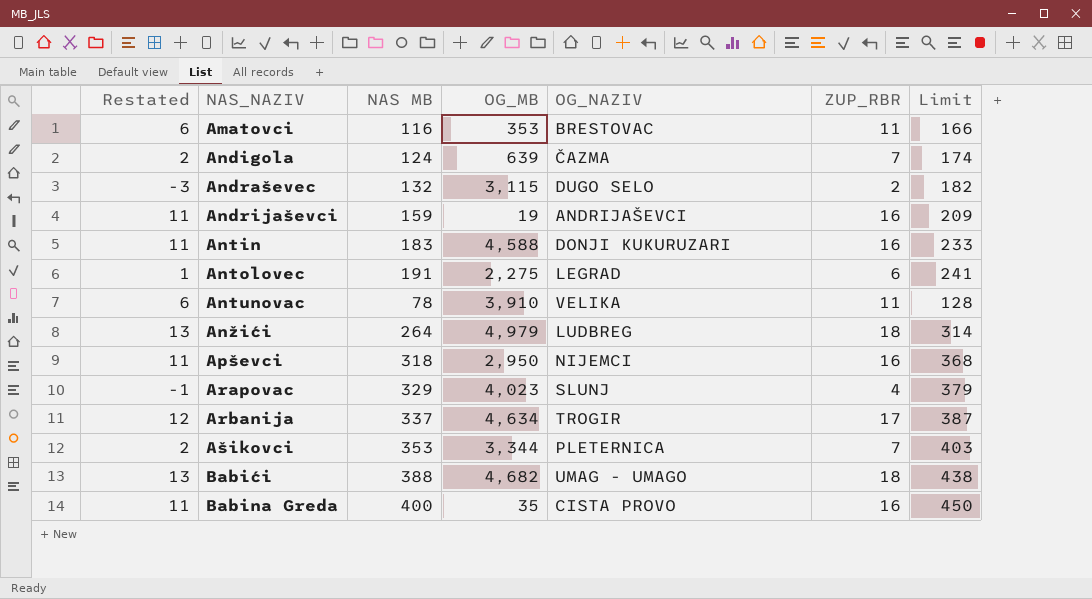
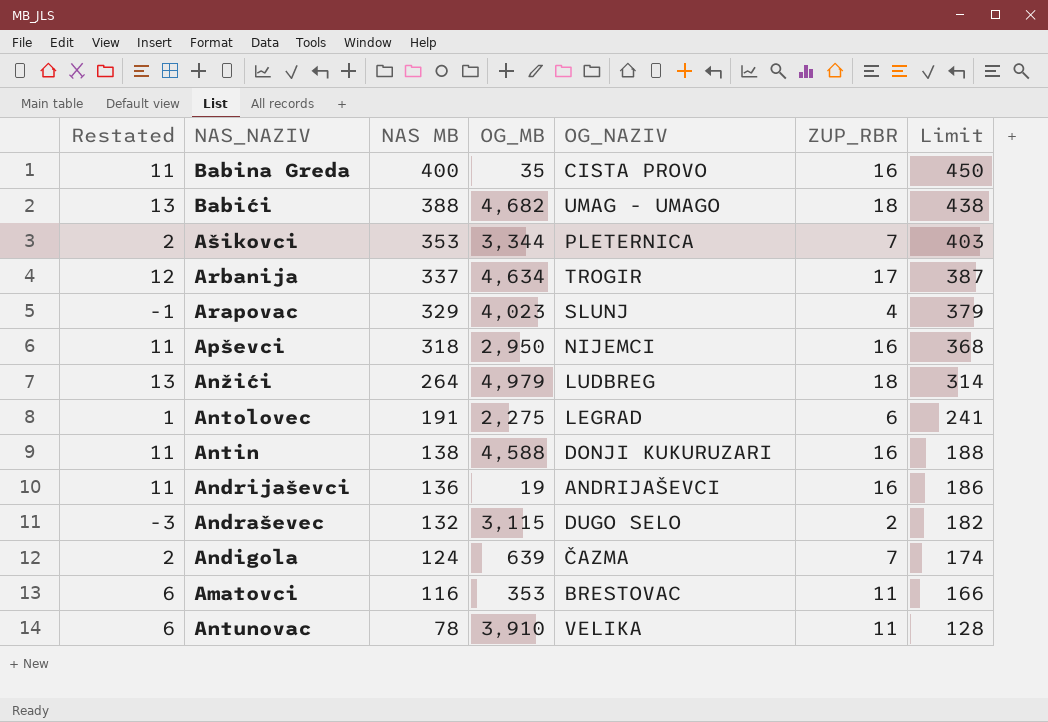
row order: NAS_NAZIV ascending -> NAS MB descending
Antin | NAS MB: 183 -> 138
Antin | Limit: 233 -> 188
Andrijaševci | NAS MB: 159 -> 136
Andrijaševci | Limit: 209 -> 186

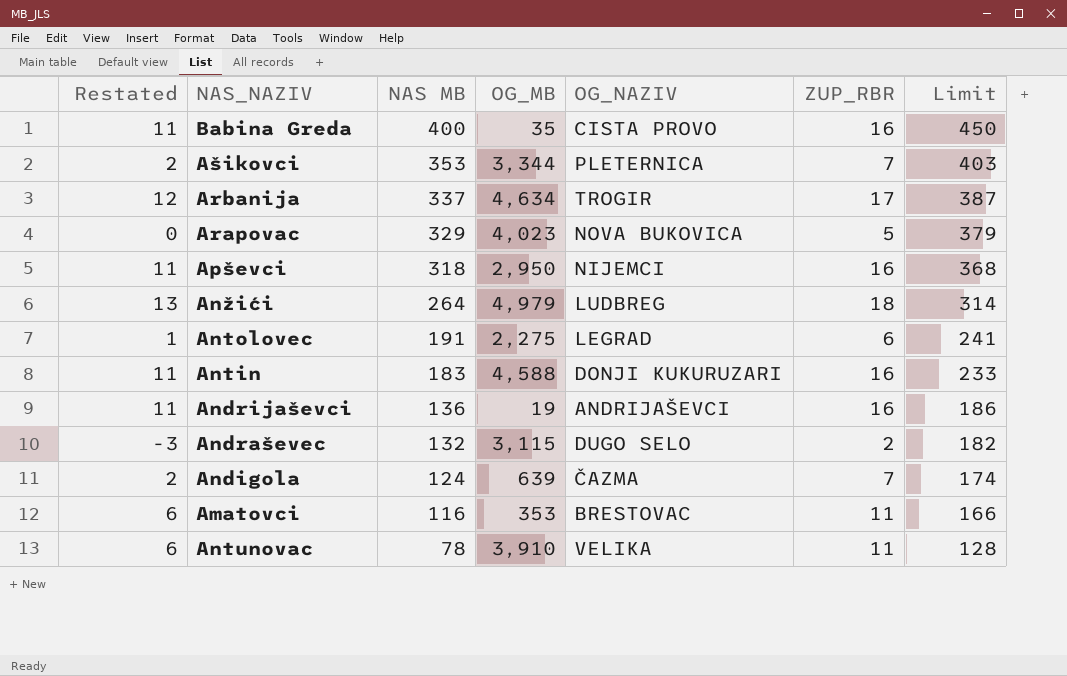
row Babići: 13 | 388 | 4,682 | UMAG - UMAGO | 18 | 438 -> none
Arapovac | Restated: -1 -> 0
Arapovac | OG_NAZIV: SLUNJ -> NOVA BUKOVICA
Arapovac | ZUP_RBR: 4 -> 5
Antin | NAS MB: 138 -> 183
Antin | Limit: 188 -> 233

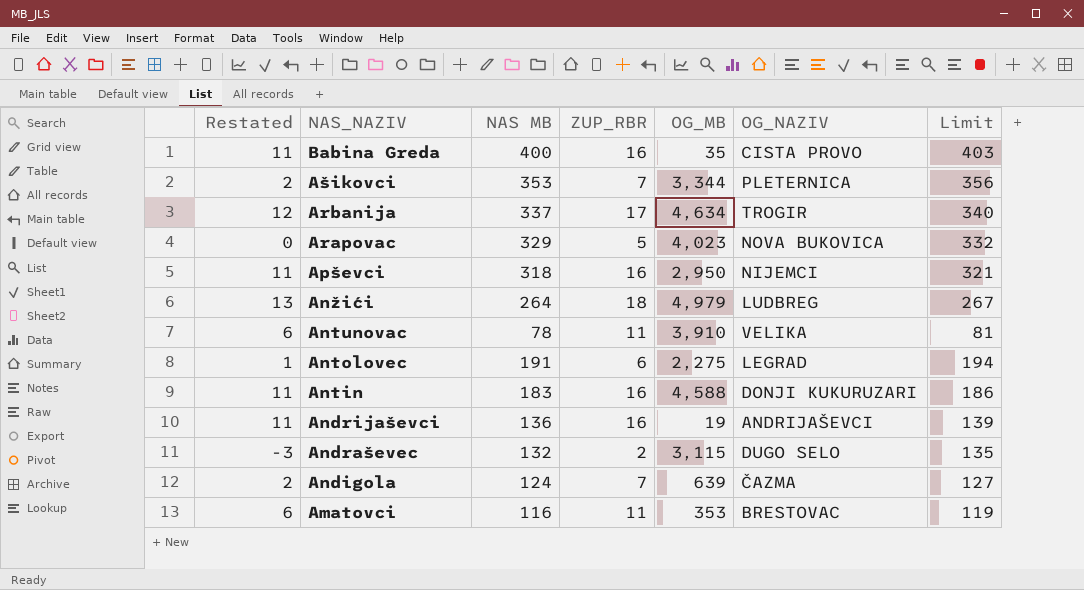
row order: NAS MB descending -> NAS_NAZIV descending
column ZUP_RBR | position: 6 -> 4
column Limit | formula: [NAS MB] + 50 -> [NAS MB] + 3

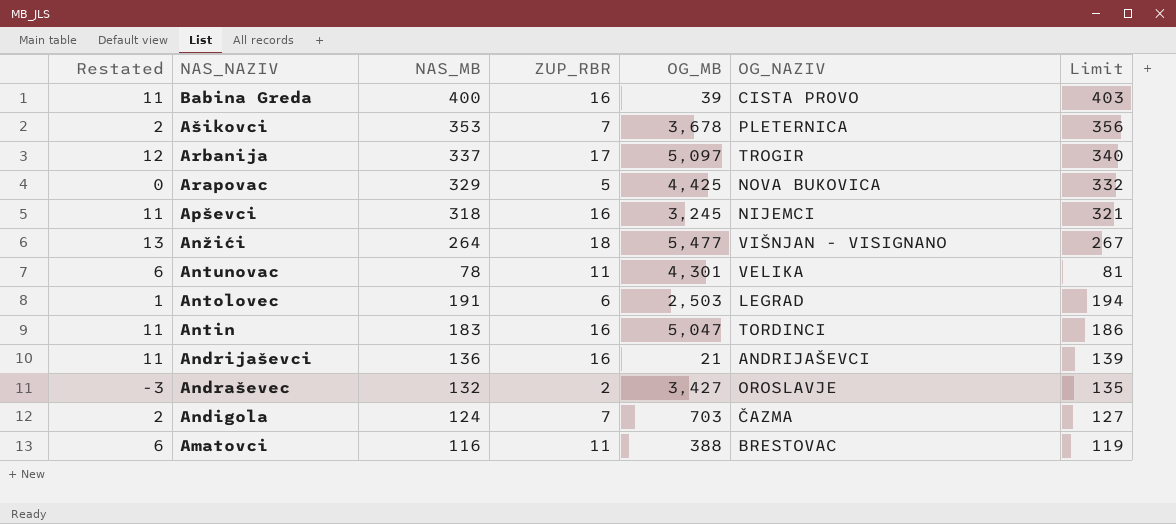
column name: NAS MB -> NAS_MB
Babina Greda | OG_MB: 35 -> 39
Ašikovci | OG_MB: 3,344 -> 3,678
Arbanija | OG_MB: 4,634 -> 5,097
Arapovac | OG_MB: 4,023 -> 4,425
Apševci | OG_MB: 2,950 -> 3,245
Anžići | OG_MB: 4,979 -> 5,477
Anžići | OG_NAZIV: LUDBREG -> VIŠNJAN - VISIGNANO
Antunovac | OG_MB: 3,910 -> 4,301
Antolovec | OG_MB: 2,275 -> 2,503
Antin | OG_MB: 4,588 -> 5,047
Antin | OG_NAZIV: DONJI KUKURUZARI -> TORDINCI
Andrijaševci | OG_MB: 19 -> 21
Andraševec | OG_MB: 3,115 -> 3,427
Andraševec | OG_NAZIV: DUGO SELO -> OROSLAVJE
Andigola | OG_MB: 639 -> 703
Amatovci | OG_MB: 353 -> 388

